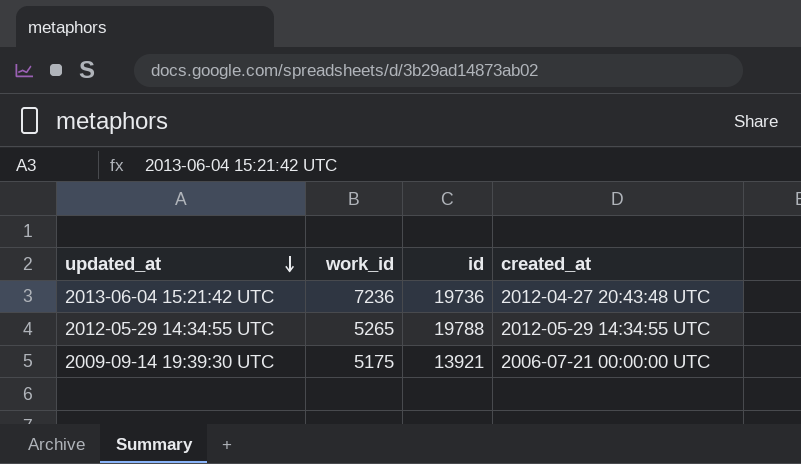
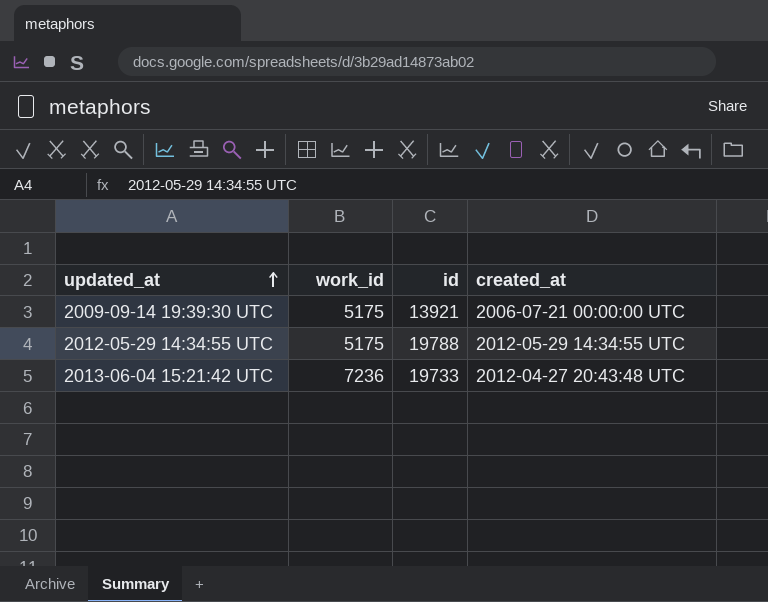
row order: updated_at descending -> updated_at ascending
2012-05-29 14:34:55 UTC | work_id: 5265 -> 5175
2013-06-04 15:21:42 UTC | id: 19736 -> 19733

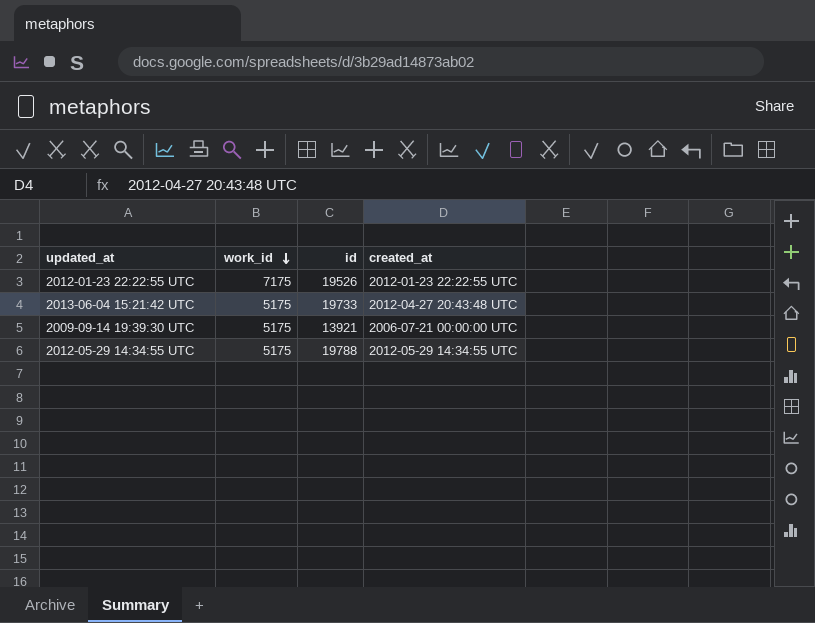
row order: updated_at ascending -> work_id descending
row 2012-01-23 22:22:55 UTC: none -> 7175 | 19526 | 2012-01-23 22:22:55 UTC
2013-06-04 15:21:42 UTC | work_id: 7236 -> 5175

